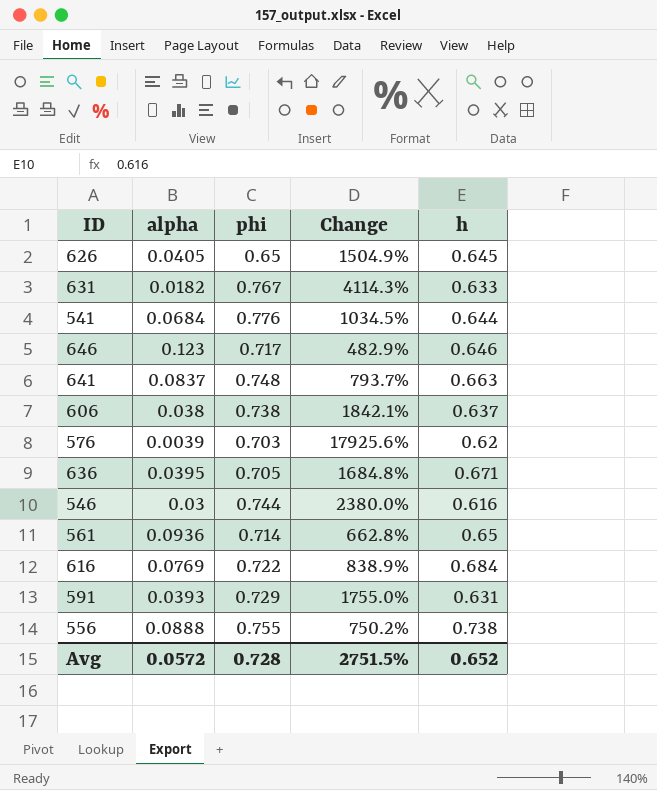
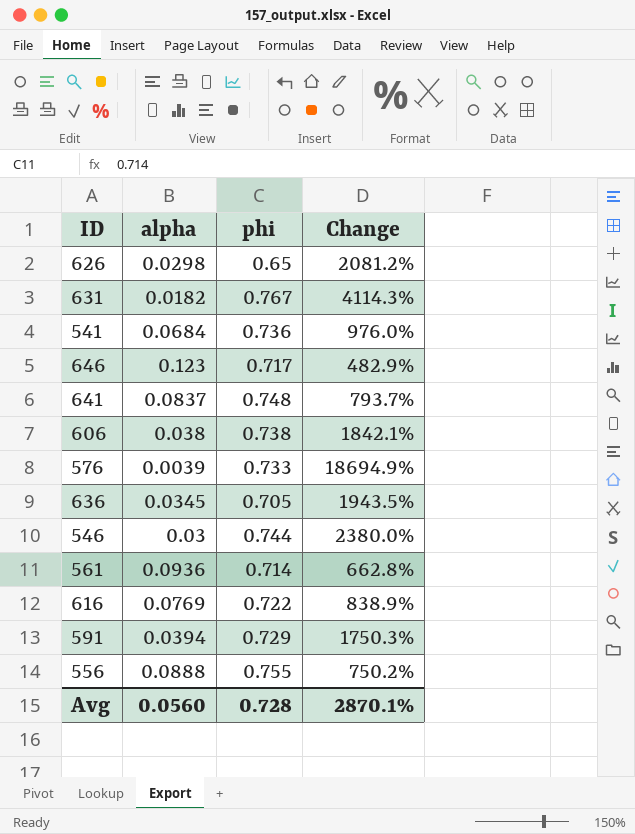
column h | position: 5 -> none
626 | alpha: 0.0405 -> 0.0298
626 | Change: 1504.9% -> 2081.2%
541 | phi: 0.776 -> 0.736
541 | Change: 1034.5% -> 976.0%
576 | phi: 0.703 -> 0.733
576 | Change: 17925.6% -> 18694.9%
636 | alpha: 0.0395 -> 0.0345
636 | Change: 1684.8% -> 1943.5%
591 | alpha: 0.0393 -> 0.0394
591 | Change: 1755.0% -> 1750.3%
Avg | alpha: 0.0572 -> 0.0560
Avg | Change: 2751.5% -> 2870.1%

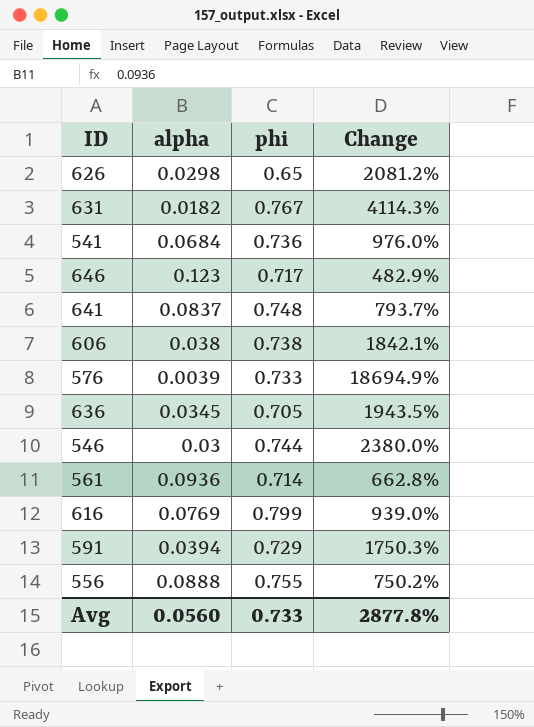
616 | phi: 0.722 -> 0.799
616 | Change: 838.9% -> 939.0%
Avg | phi: 0.728 -> 0.733
Avg | Change: 2870.1% -> 2877.8%

